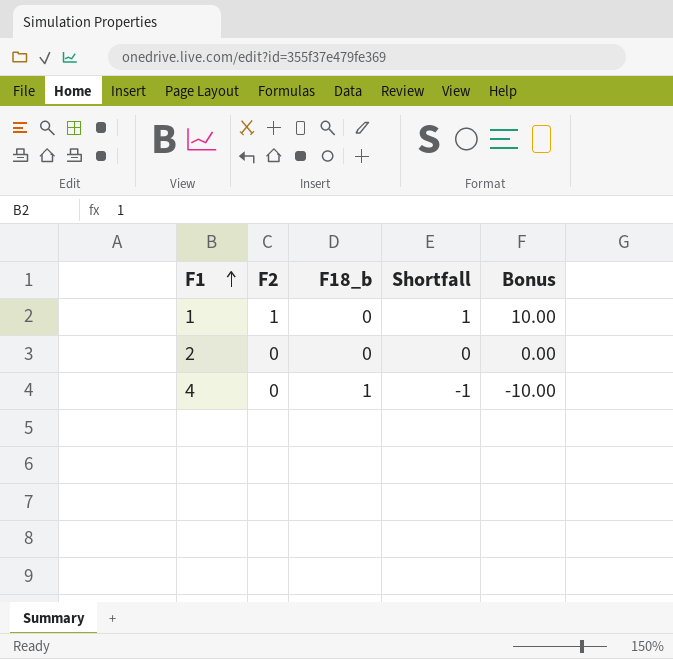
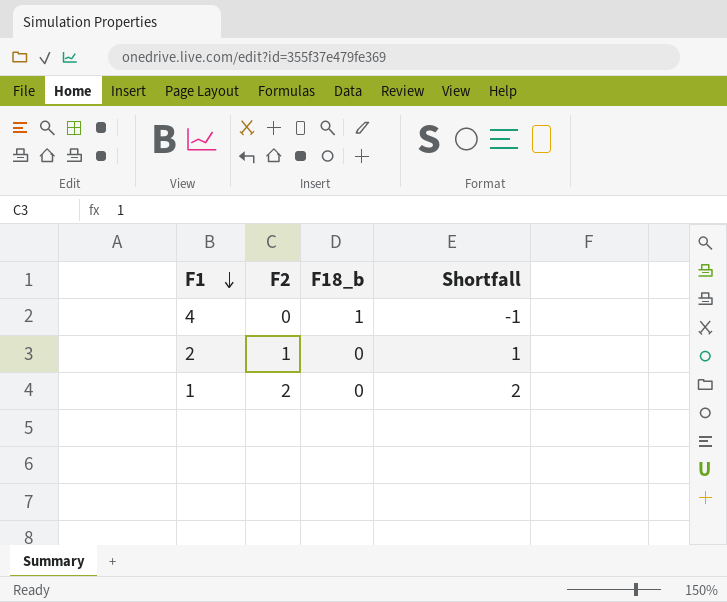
row order: F1 ascending -> F1 descending
column Bonus | formula: [Shortfall] * 10 -> none
2 | F2: 0 -> 1
2 | Shortfall: 0 -> 1
1 | F2: 1 -> 2
1 | Shortfall: 1 -> 2

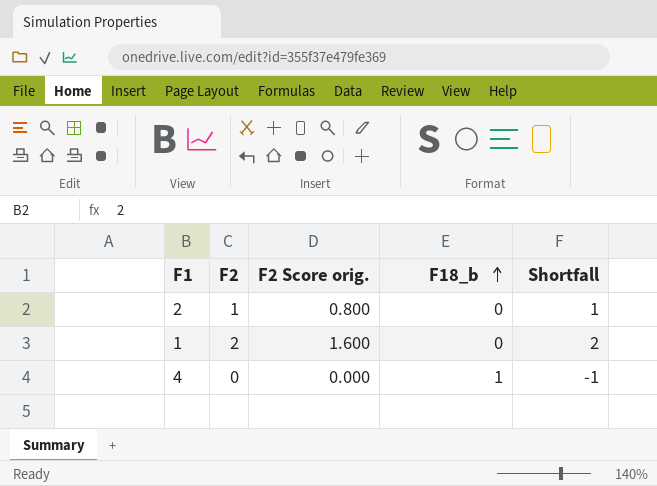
row order: F1 descending -> F18_b ascending
column F2 Score orig. | formula: none -> [F2] * 0.8

